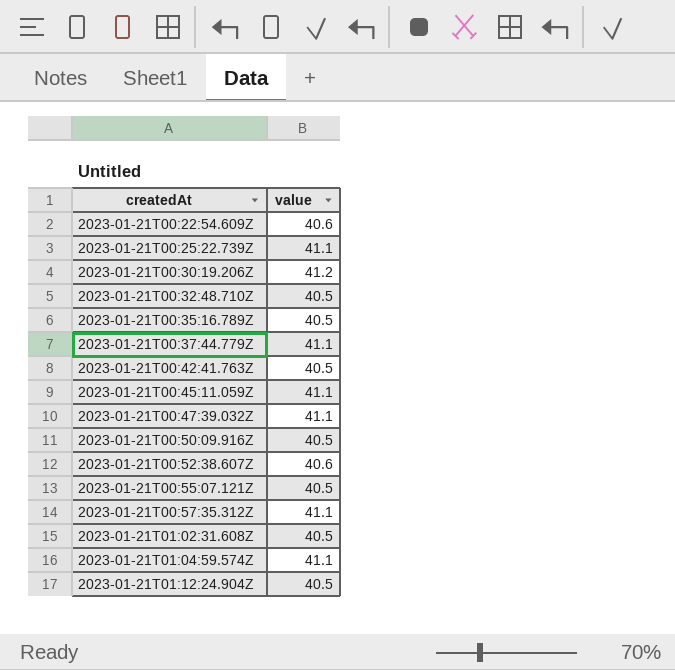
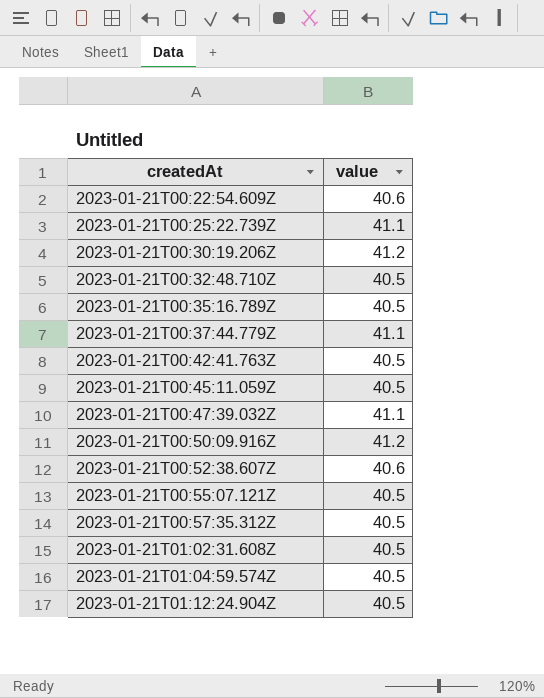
2023-01-21T00:45:11.059Z | value: 41.1 -> 40.5
2023-01-21T00:50:09.916Z | value: 40.5 -> 41.2
2023-01-21T00:57:35.312Z | value: 41.1 -> 40.5
2023-01-21T01:04:59.574Z | value: 41.1 -> 40.5

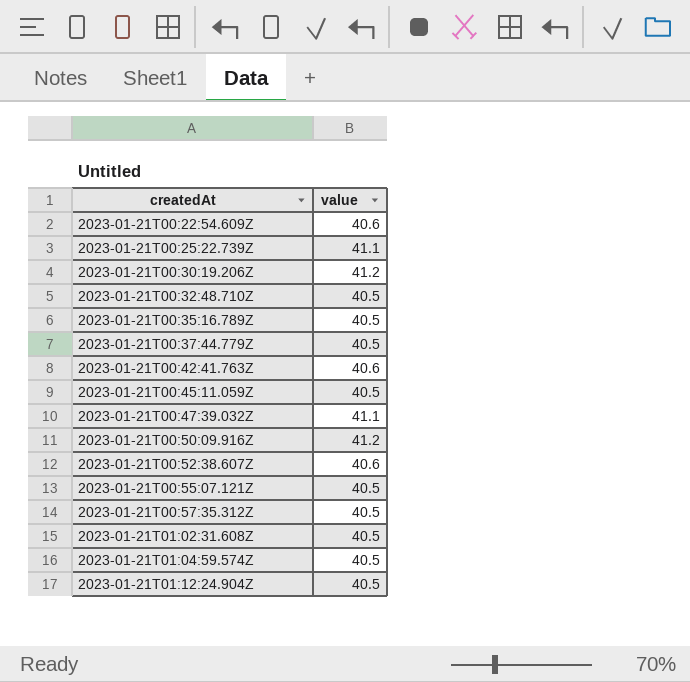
2023-01-21T00:37:44.779Z | value: 41.1 -> 40.5
2023-01-21T00:42:41.763Z | value: 40.5 -> 40.6

